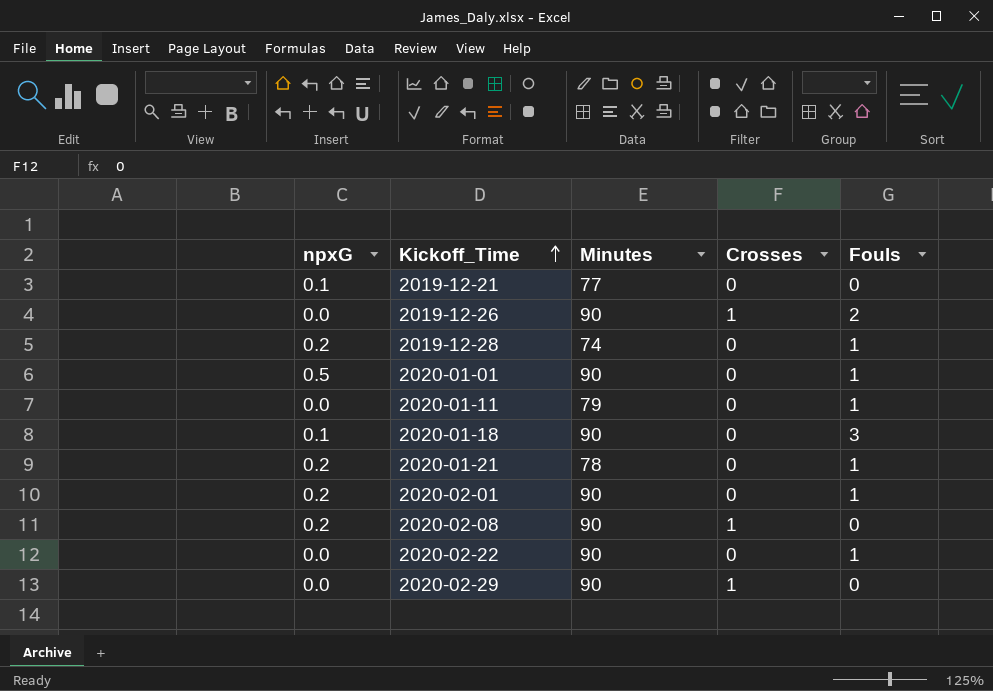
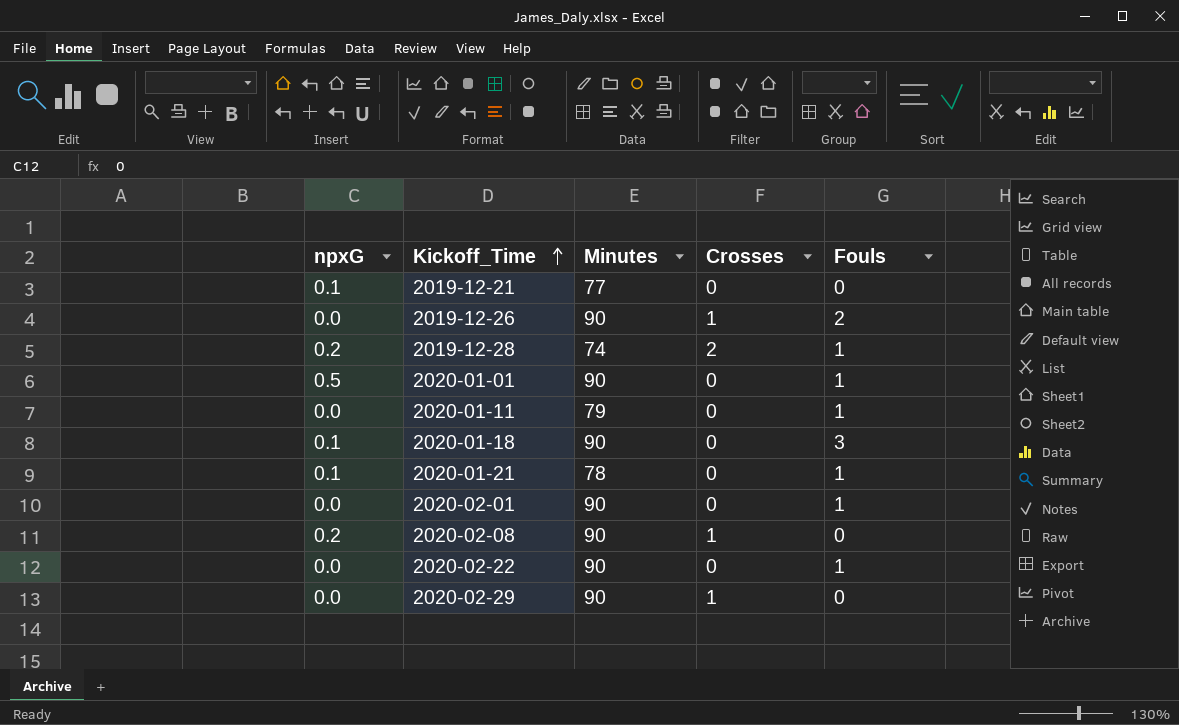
2019-12-28 | Crosses: 0 -> 2
2020-01-21 | npxG: 0.2 -> 0.1
2020-02-01 | npxG: 0.2 -> 0.0

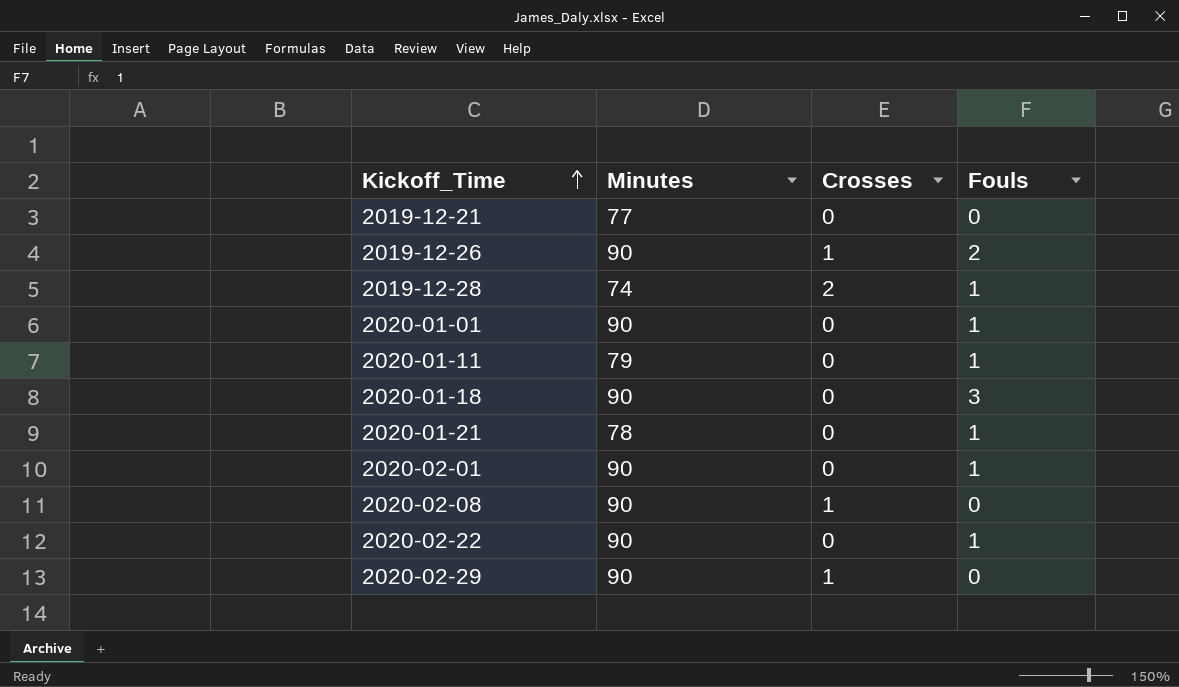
column npxG | position: 1 -> none

